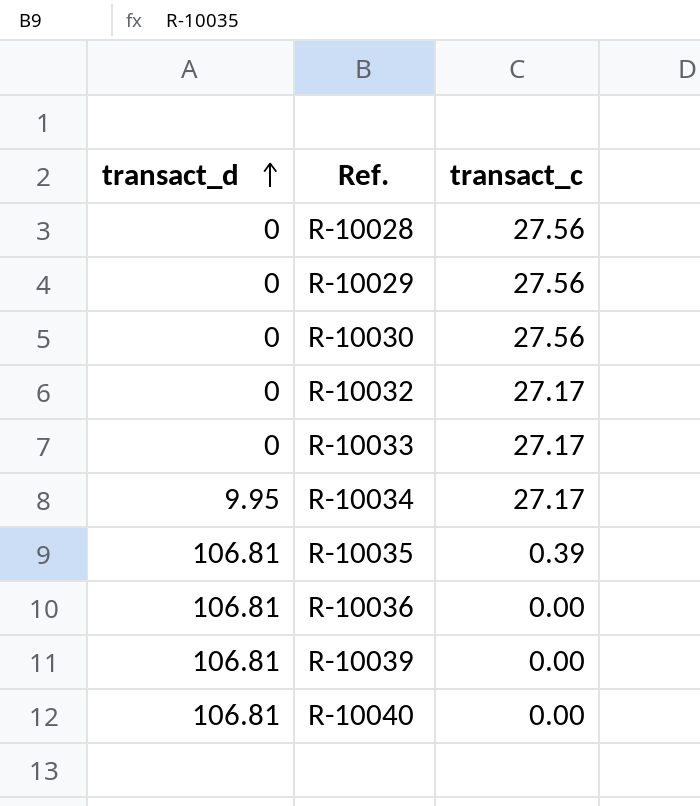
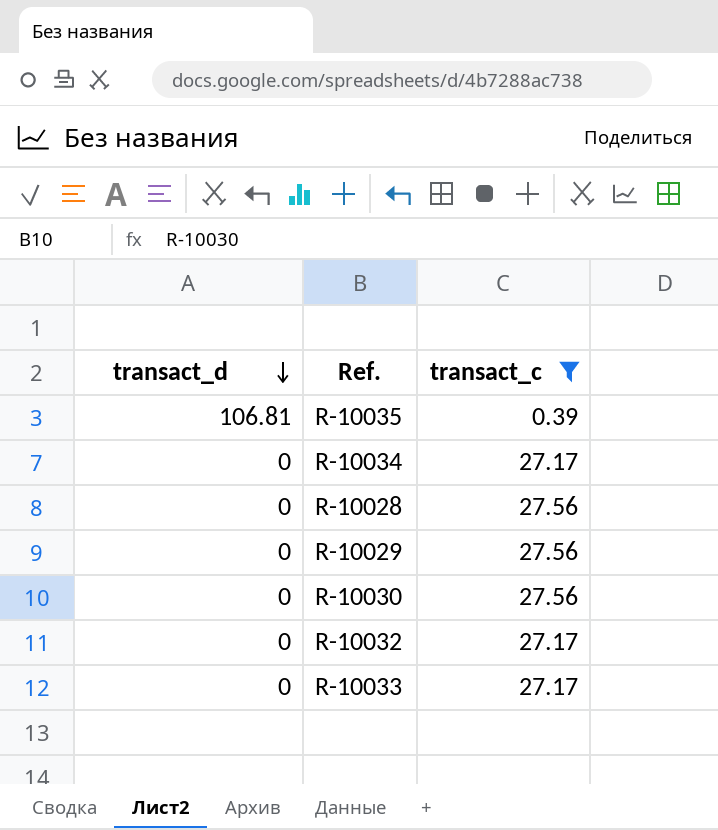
filter: none -> transact_c != 0.00
row order: transact_d ascending -> transact_d descending
R-10034 | transact_d: 9.95 -> 0

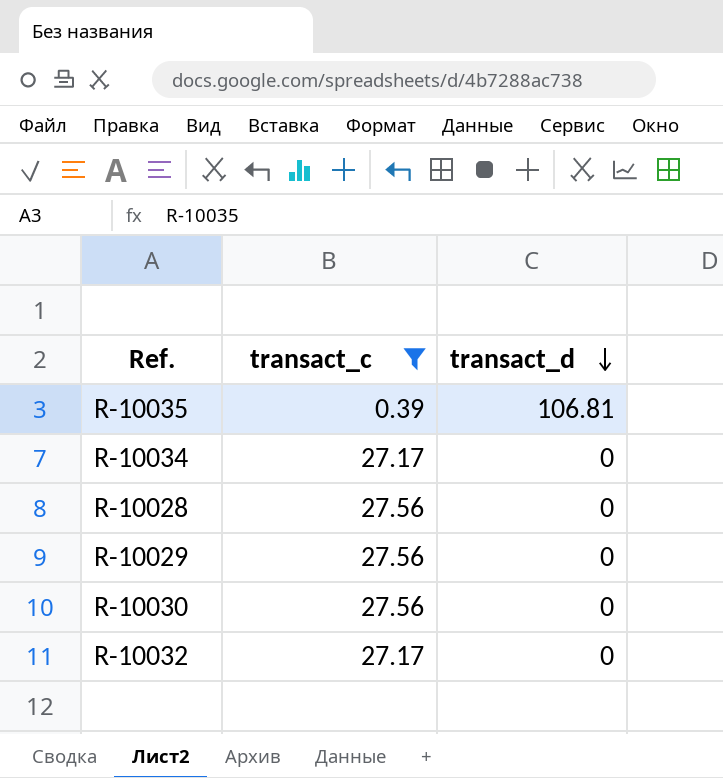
column transact_d | position: 1 -> 3
row R-10033: 0 | 27.17 -> none

